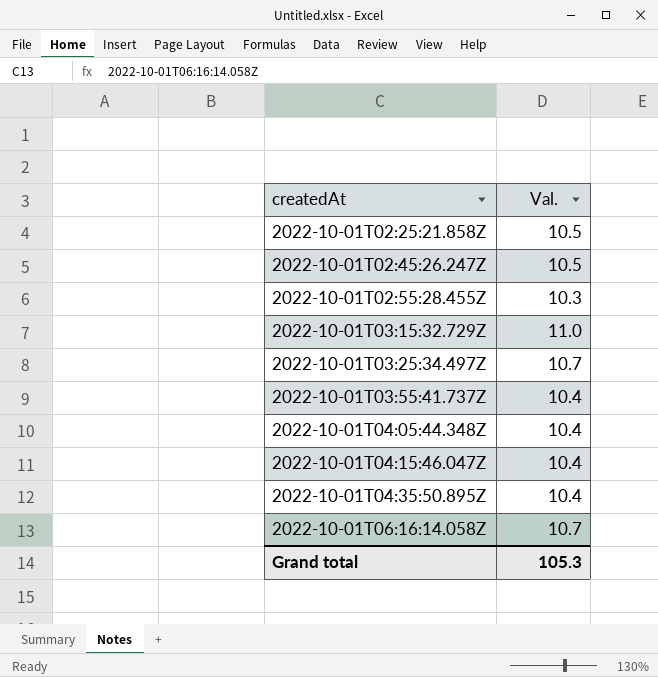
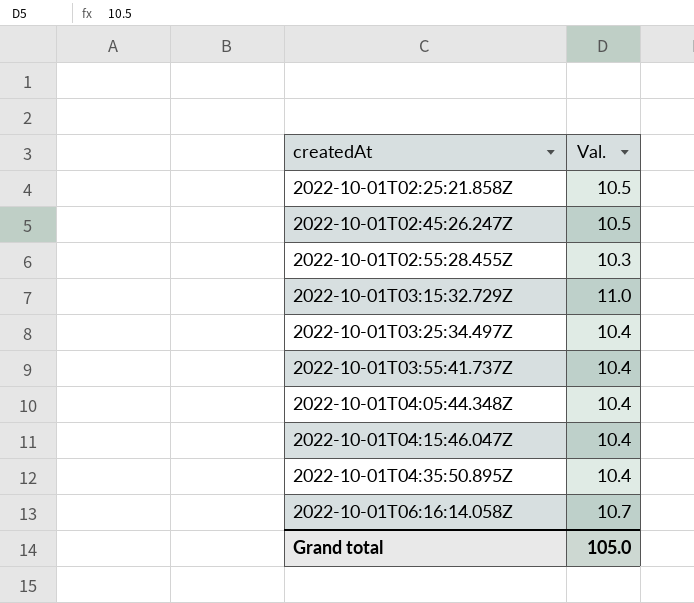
2022-10-01T03:25:34.497Z | Val.: 10.7 -> 10.4
Grand total | Val.: 105.3 -> 105.0

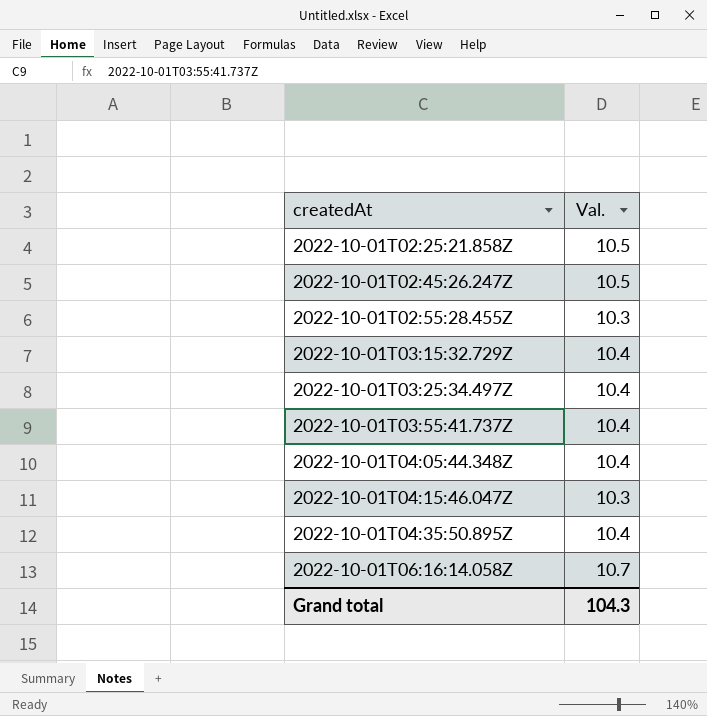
2022-10-01T03:15:32.729Z | Val.: 11.0 -> 10.4
2022-10-01T04:15:46.047Z | Val.: 10.4 -> 10.3
Grand total | Val.: 105.0 -> 104.3

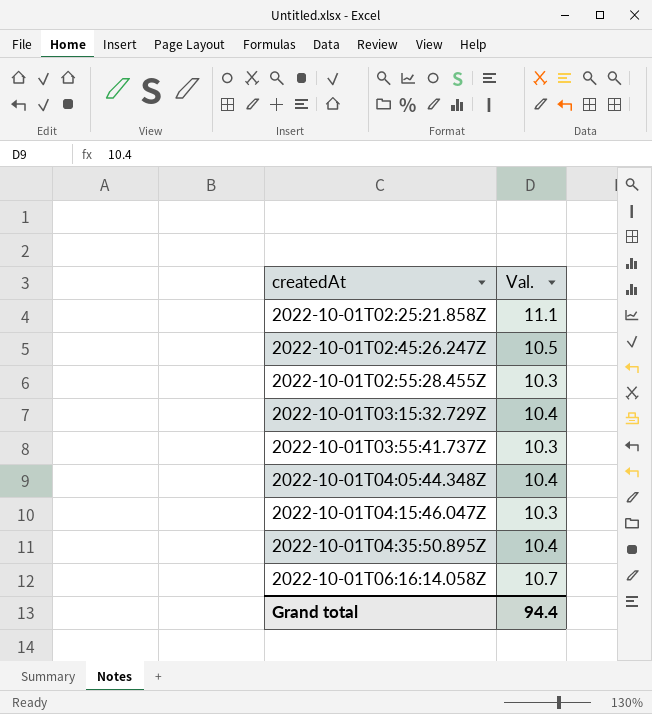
row 2022-10-01T03:25:34.497Z: 10.4 -> none
2022-10-01T02:25:21.858Z | Val.: 10.5 -> 11.1
2022-10-01T03:55:41.737Z | Val.: 10.4 -> 10.3
Grand total | Val.: 104.3 -> 94.4

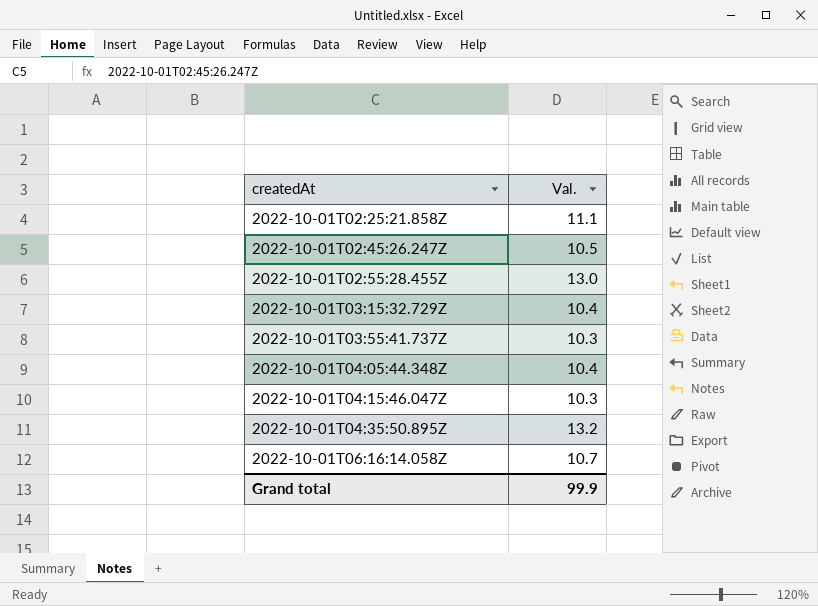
2022-10-01T02:55:28.455Z | Val.: 10.3 -> 13.0
2022-10-01T04:35:50.895Z | Val.: 10.4 -> 13.2
Grand total | Val.: 94.4 -> 99.9

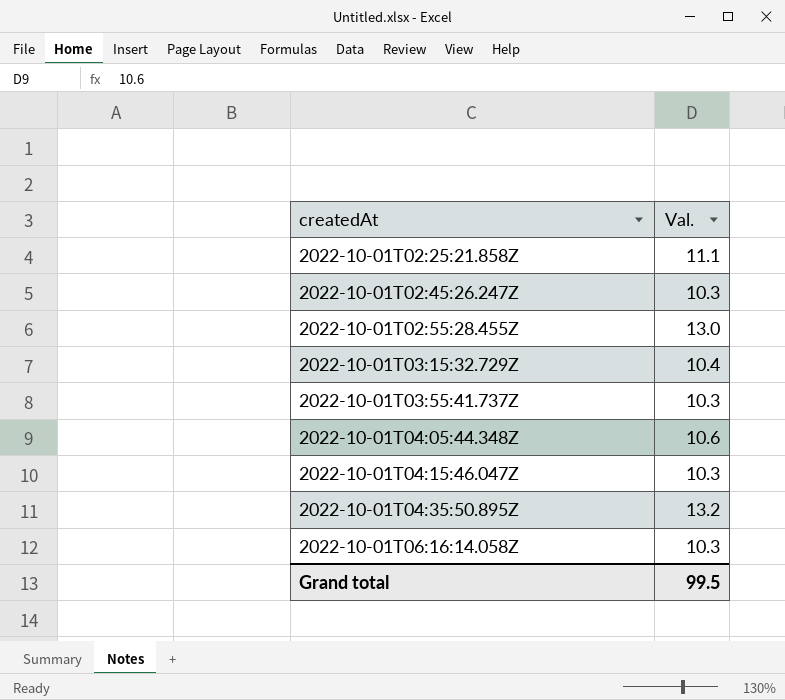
2022-10-01T02:45:26.247Z | Val.: 10.5 -> 10.3
2022-10-01T04:05:44.348Z | Val.: 10.4 -> 10.6
2022-10-01T06:16:14.058Z | Val.: 10.7 -> 10.3
Grand total | Val.: 99.9 -> 99.5

